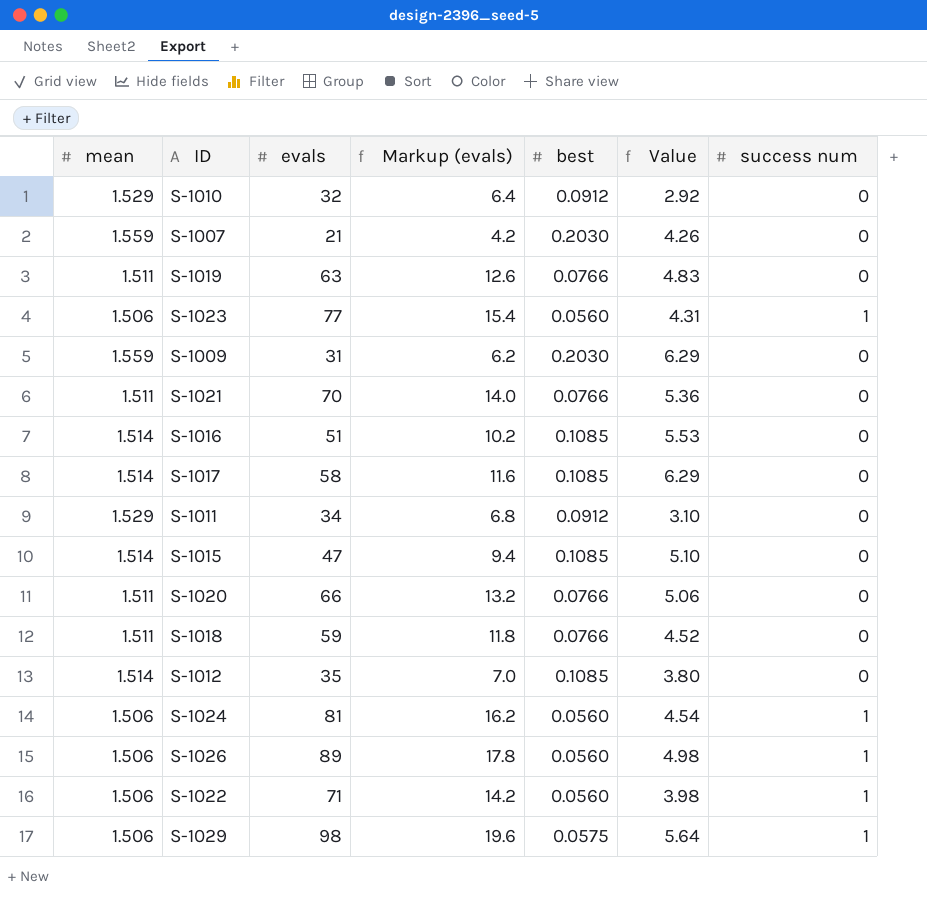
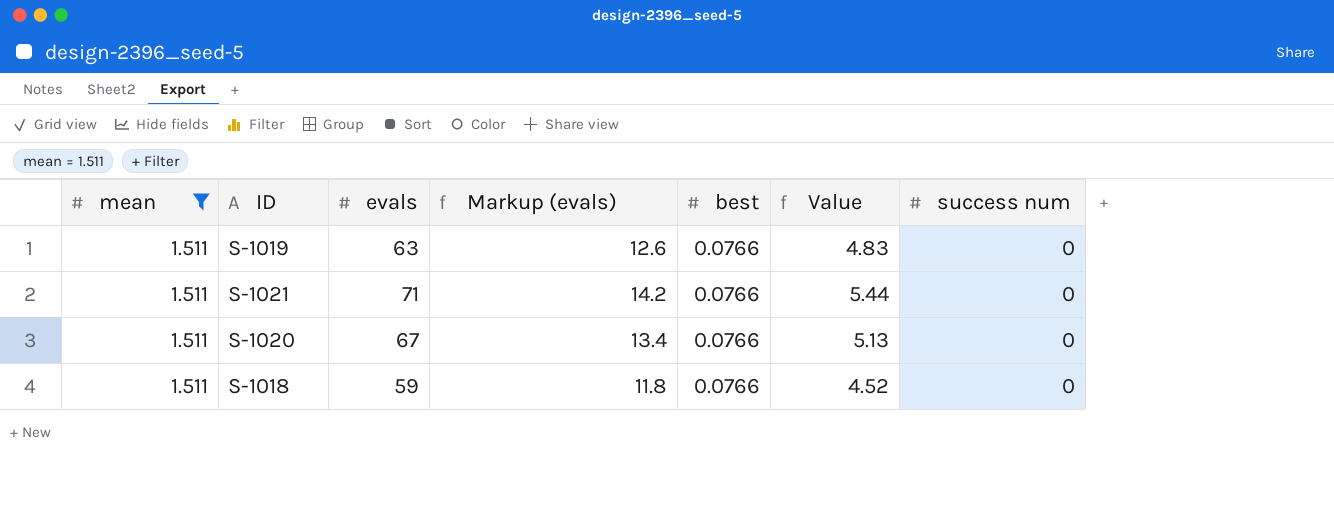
filter: none -> mean = 1.511
S-1021 | evals: 70 -> 71
S-1021 | Markup (evals): 14.0 -> 14.2
S-1021 | Value: 5.36 -> 5.44
S-1020 | evals: 66 -> 67
S-1020 | Markup (evals): 13.2 -> 13.4
S-1020 | Value: 5.06 -> 5.13

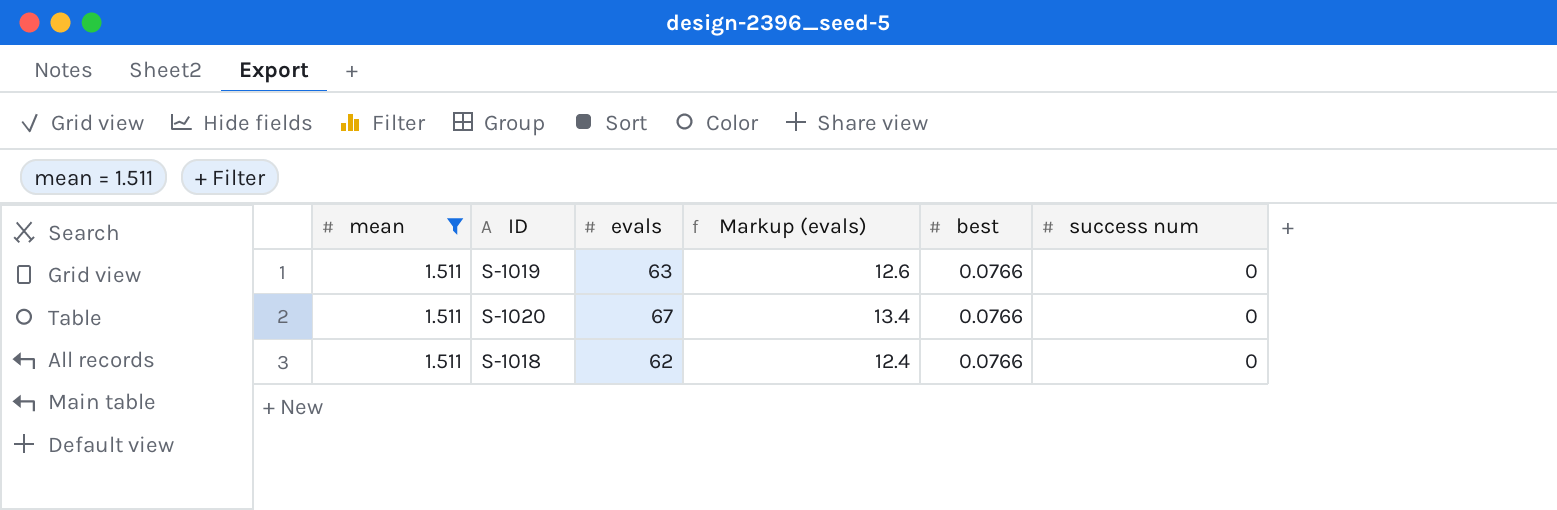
column Value | formula: [evals] * [best] -> none
row S-1021: 1.511 | 71 | 14.2 | 0.0766 | 5.44 | 0 -> none
S-1018 | evals: 59 -> 62
S-1018 | Markup (evals): 11.8 -> 12.4

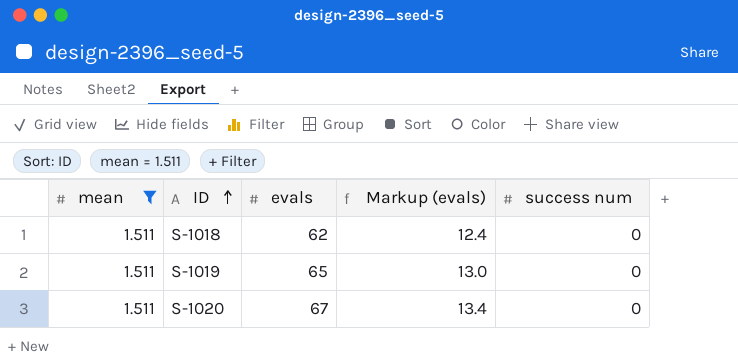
row order: none -> ID ascending
column best | position: 5 -> none
S-1019 | evals: 63 -> 65
S-1019 | Markup (evals): 12.6 -> 13.0

